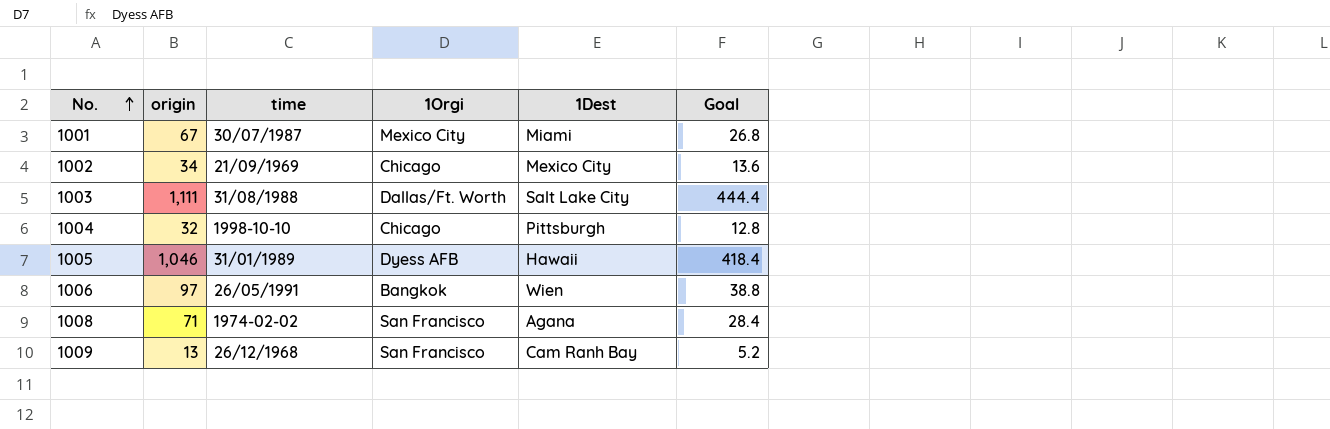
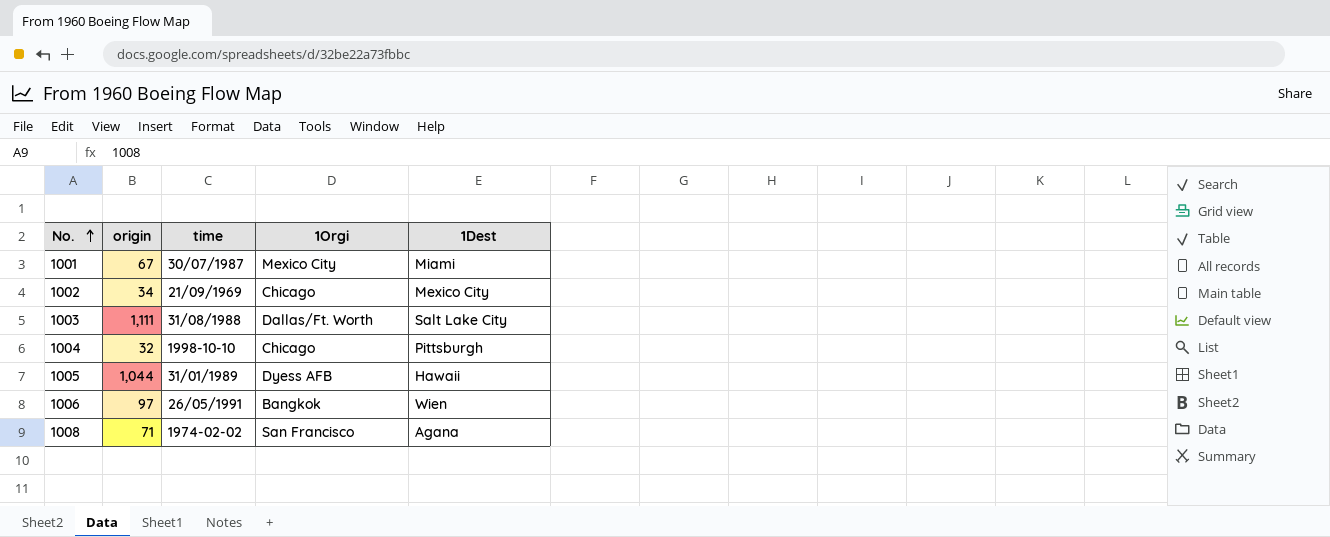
column Goal | formula: [origin] * 0.4 -> none
row 1009: 13 | 26/12/1968 | San Francisco | Cam Ranh Bay | 5.2 -> none
1005 | origin: 1,046 -> 1,044

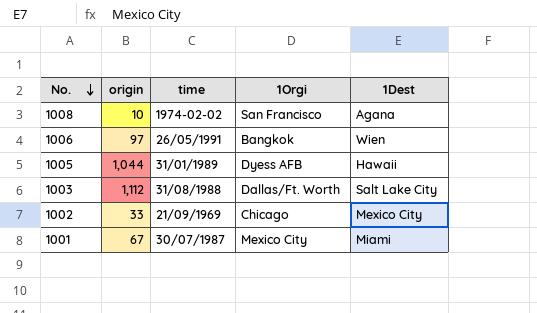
row order: No. ascending -> No. descending
row 1004: 32 | 1998-10-10 | Chicago | Pittsburgh -> none
1008 | origin: 71 -> 10
1003 | origin: 1,111 -> 1,112
1002 | origin: 34 -> 33

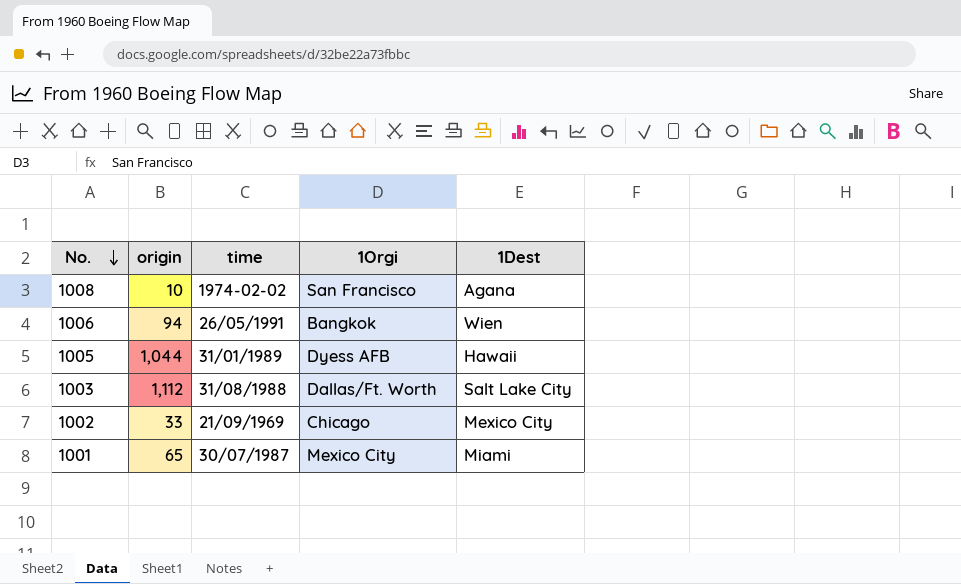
1006 | origin: 97 -> 94
1001 | origin: 67 -> 65

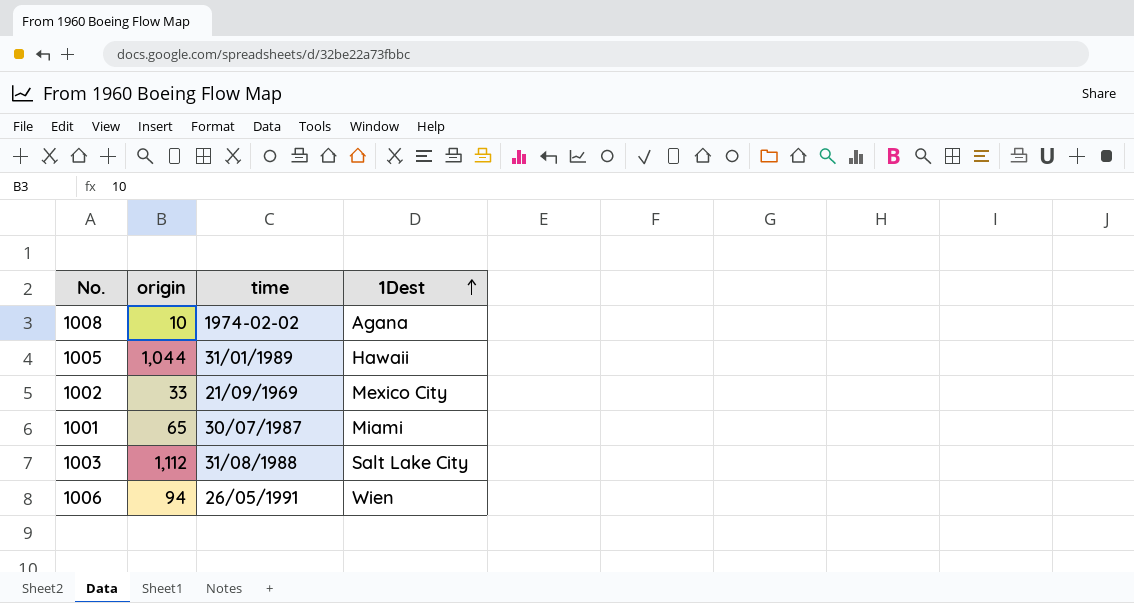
row order: No. descending -> 1Dest ascending
column 1Orgi | position: 4 -> none

